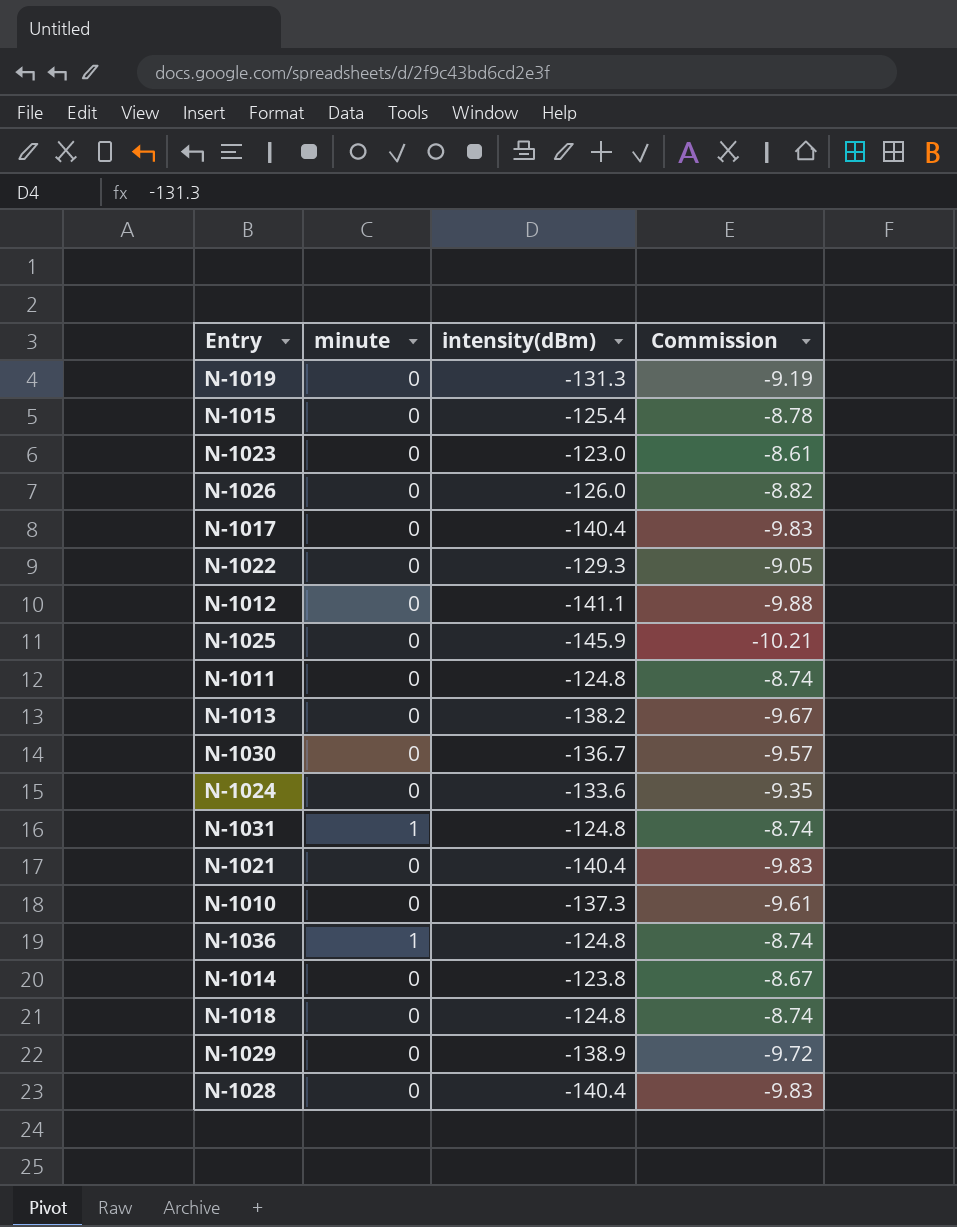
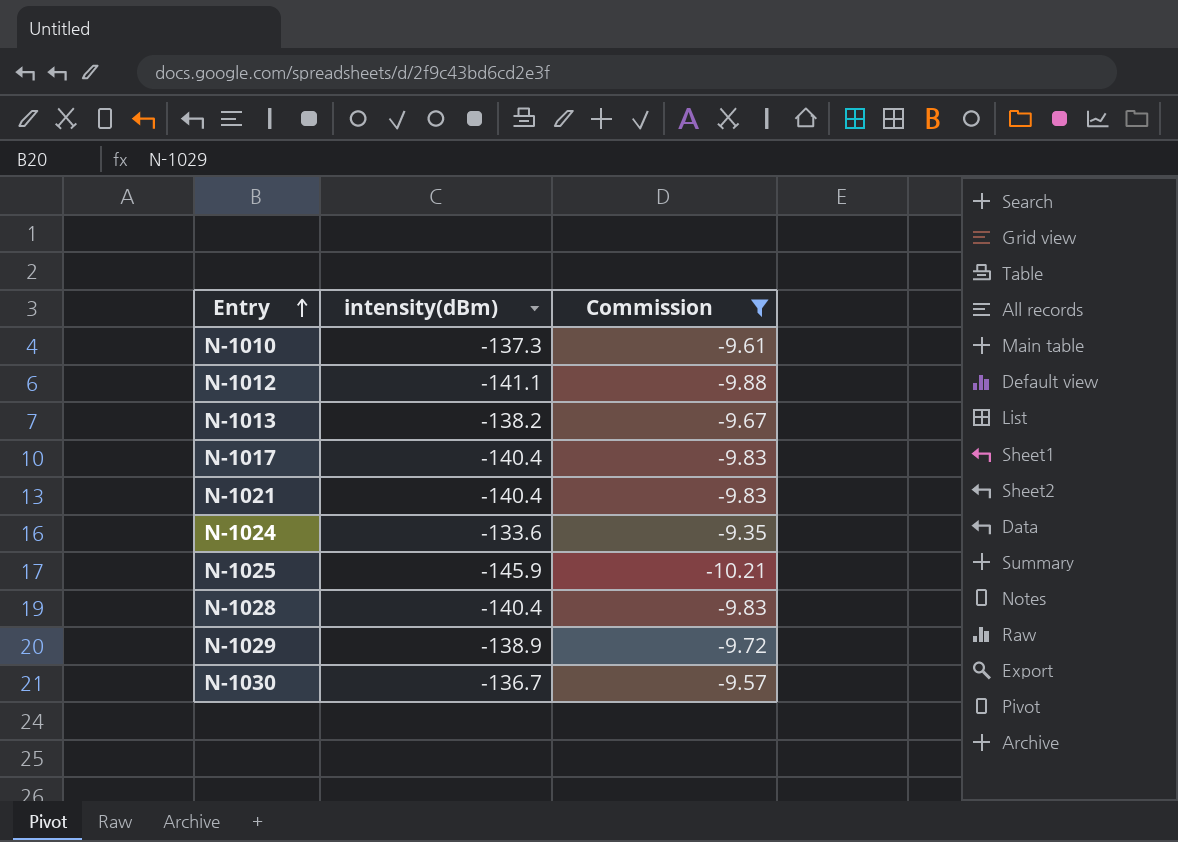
filter: none -> Commission <= -9.35
row order: none -> Entry ascending
column minute | position: 2 -> none

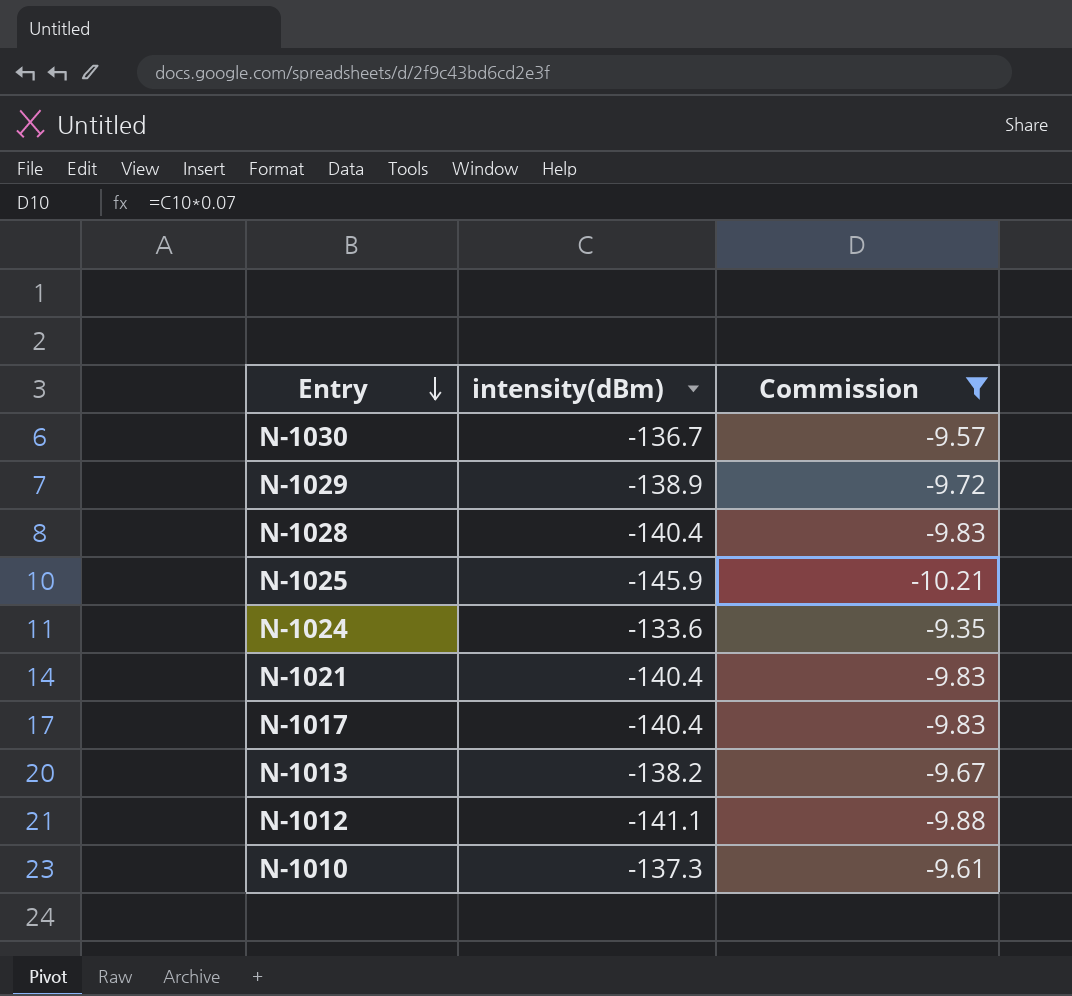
row order: Entry ascending -> Entry descending

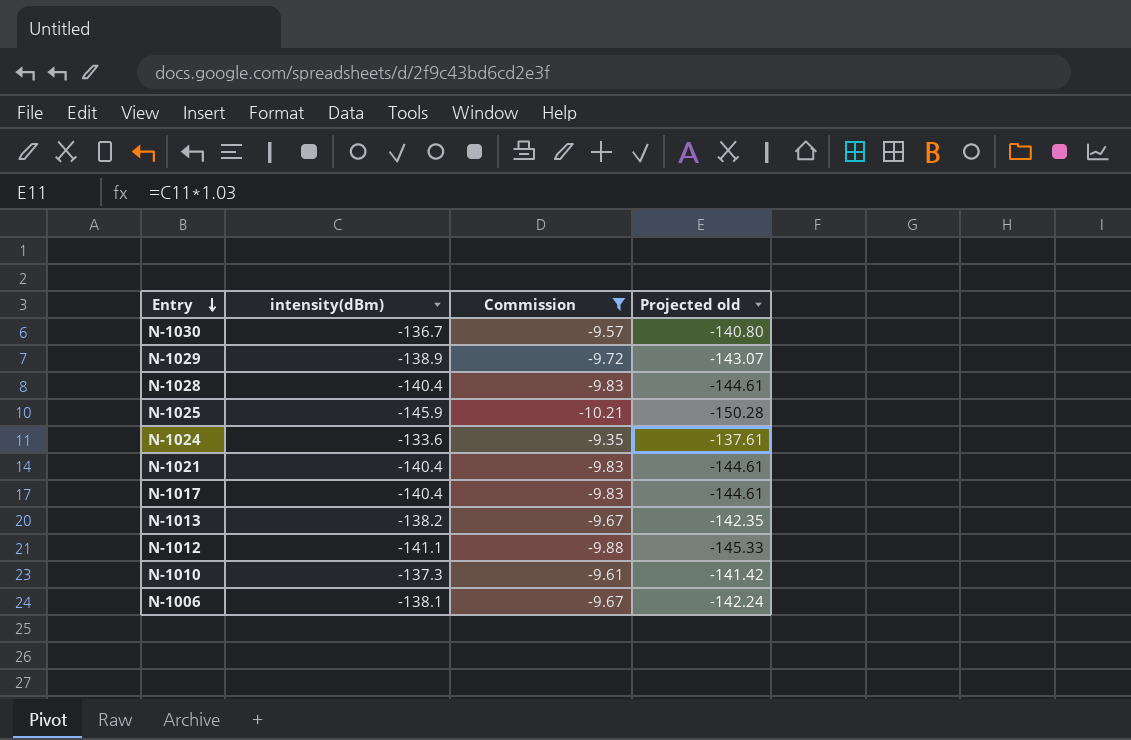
column Projected old | formula: none -> [intensity(dBm)] * 1.03
row N-1006: none -> -138.1 | -9.67 | -142.24

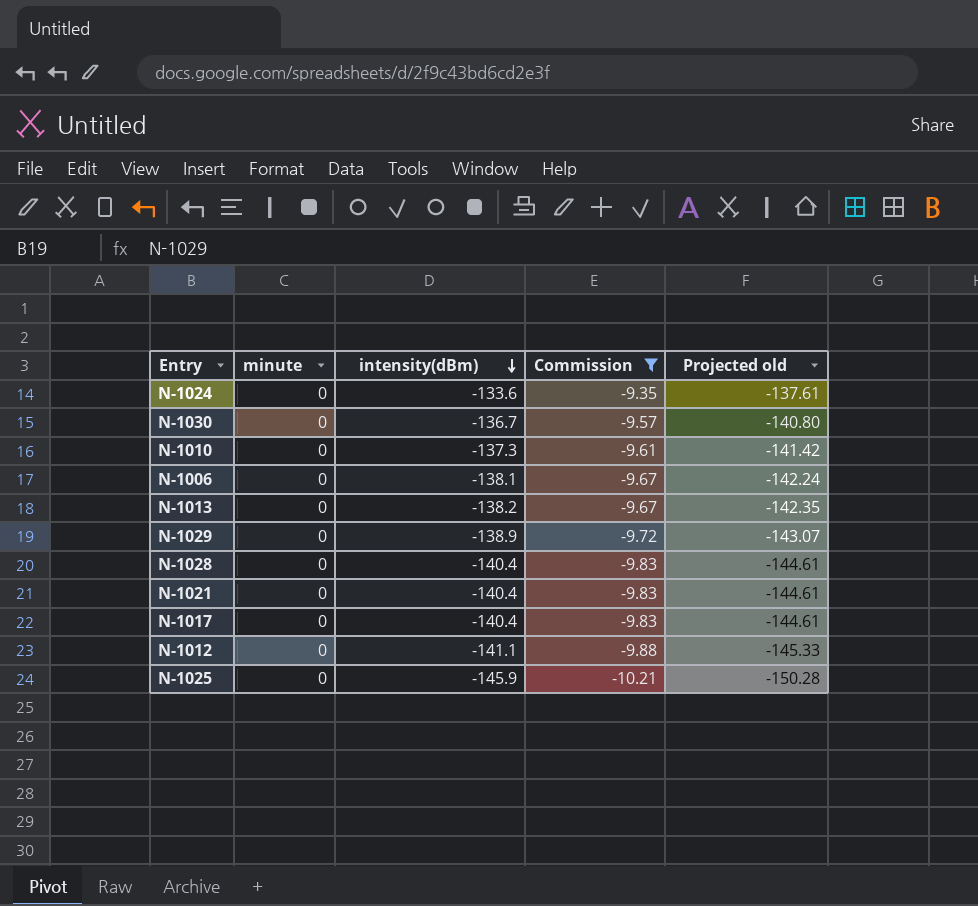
row order: Entry descending -> intensity(dBm) descending
column minute | position: none -> 2

